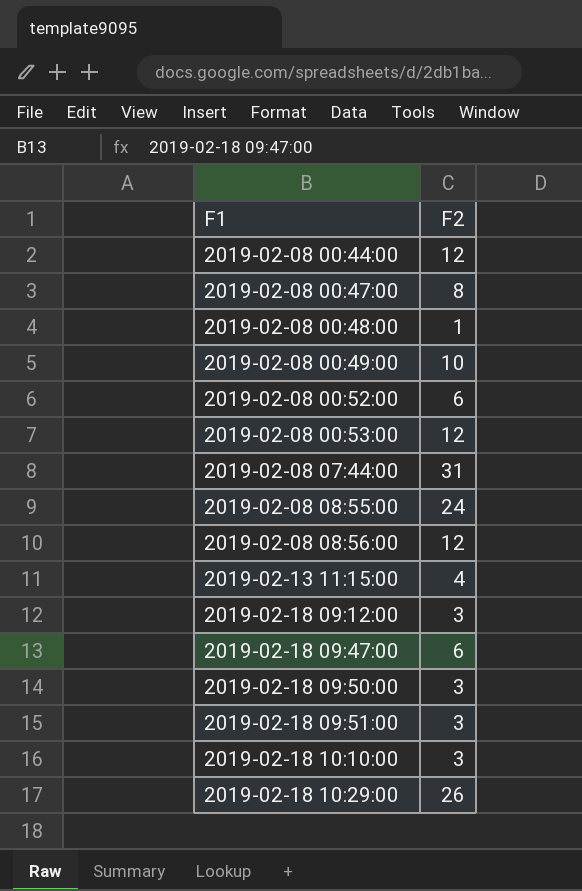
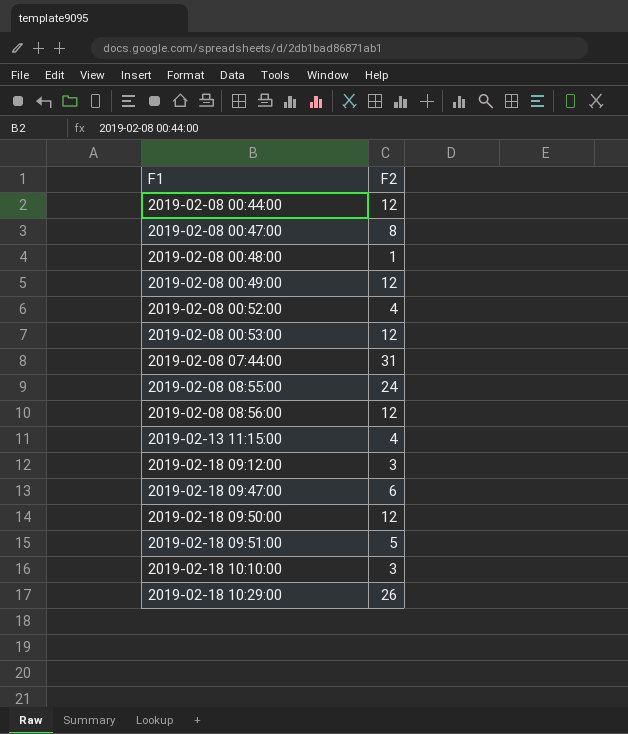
2019-02-08 00:49:00 | F2: 10 -> 12
2019-02-08 00:52:00 | F2: 6 -> 4
2019-02-18 09:50:00 | F2: 3 -> 12
2019-02-18 09:51:00 | F2: 3 -> 5

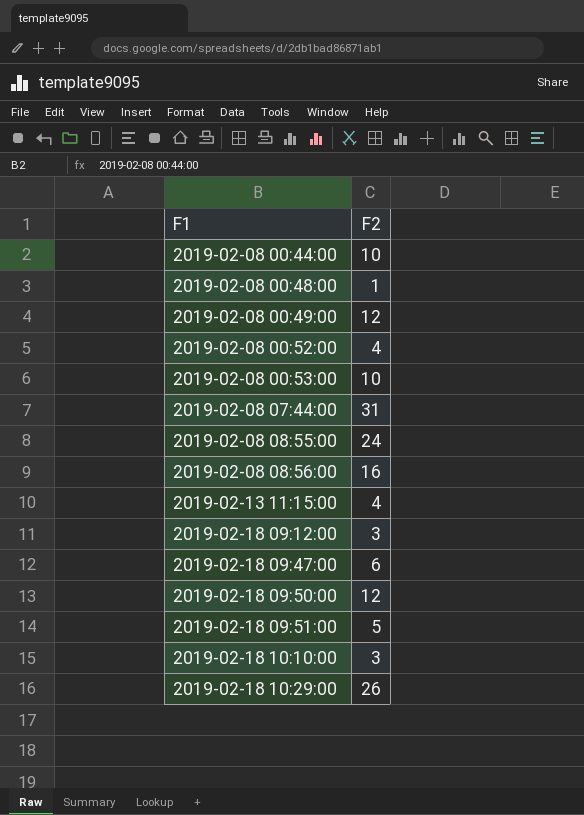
row 2019-02-08 00:47:00: 8 -> none
2019-02-08 00:44:00 | F2: 12 -> 10
2019-02-08 00:53:00 | F2: 12 -> 10
2019-02-08 08:56:00 | F2: 12 -> 16

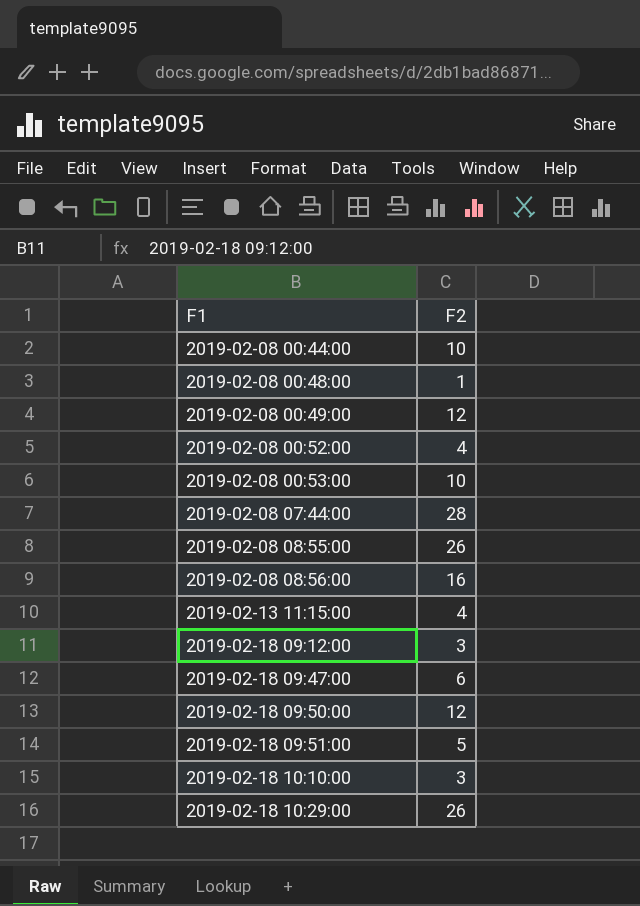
2019-02-08 07:44:00 | F2: 31 -> 28
2019-02-08 08:55:00 | F2: 24 -> 26

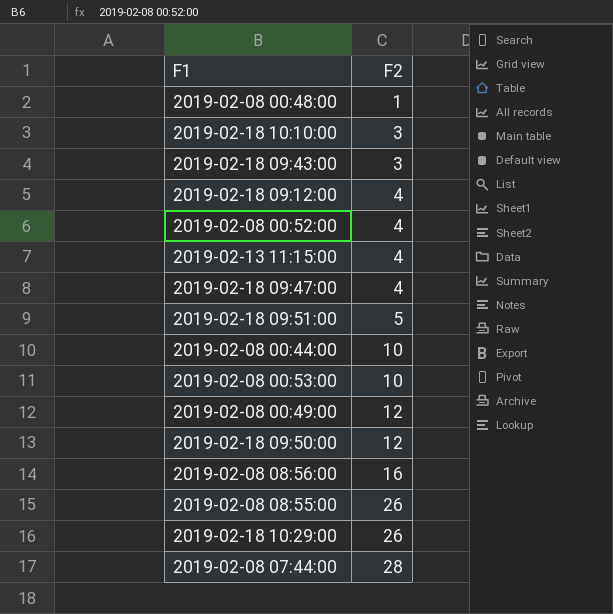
row order: F1 ascending -> F2 ascending
row 2019-02-18 09:43:00: none -> 3
2019-02-18 09:12:00 | F2: 3 -> 4
2019-02-18 09:47:00 | F2: 6 -> 4

